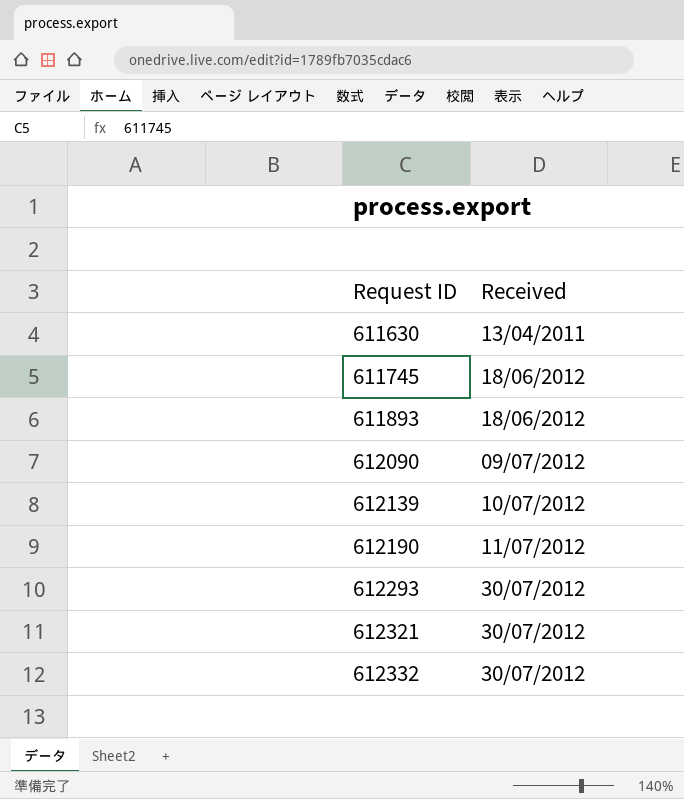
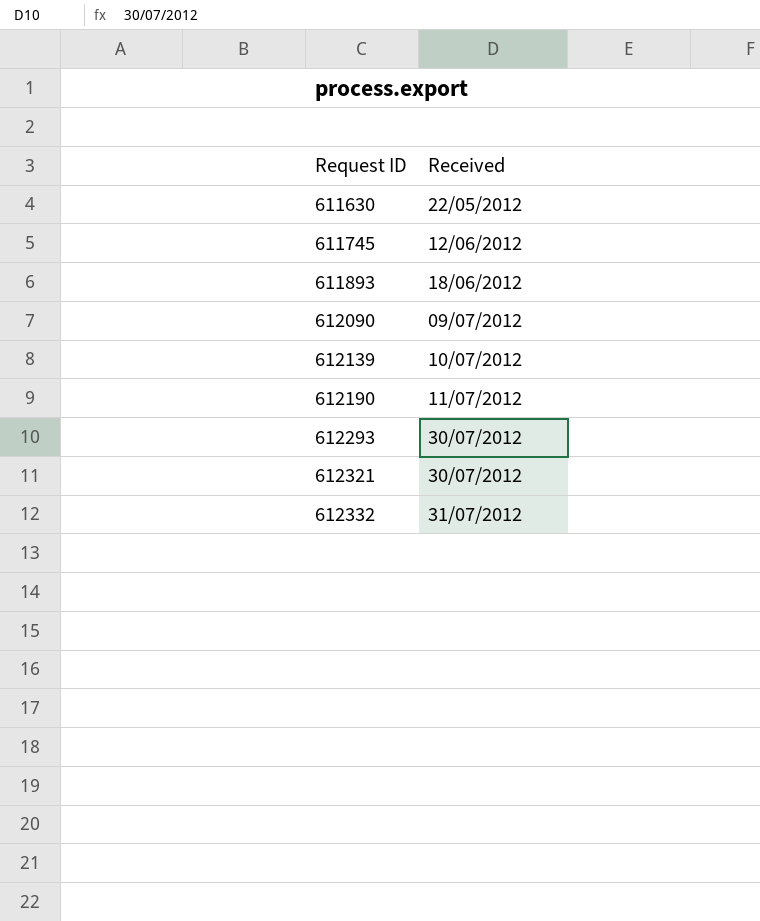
611630 | Received: 13/04/2011 -> 22/05/2012
611745 | Received: 18/06/2012 -> 12/06/2012
612332 | Received: 30/07/2012 -> 31/07/2012

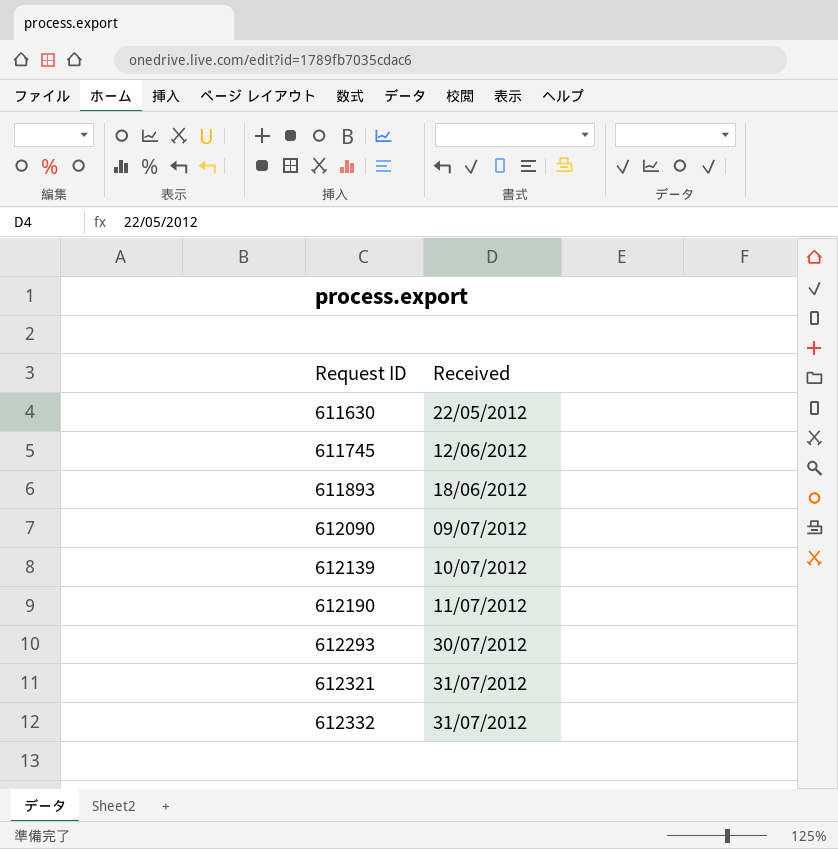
612321 | Received: 30/07/2012 -> 31/07/2012

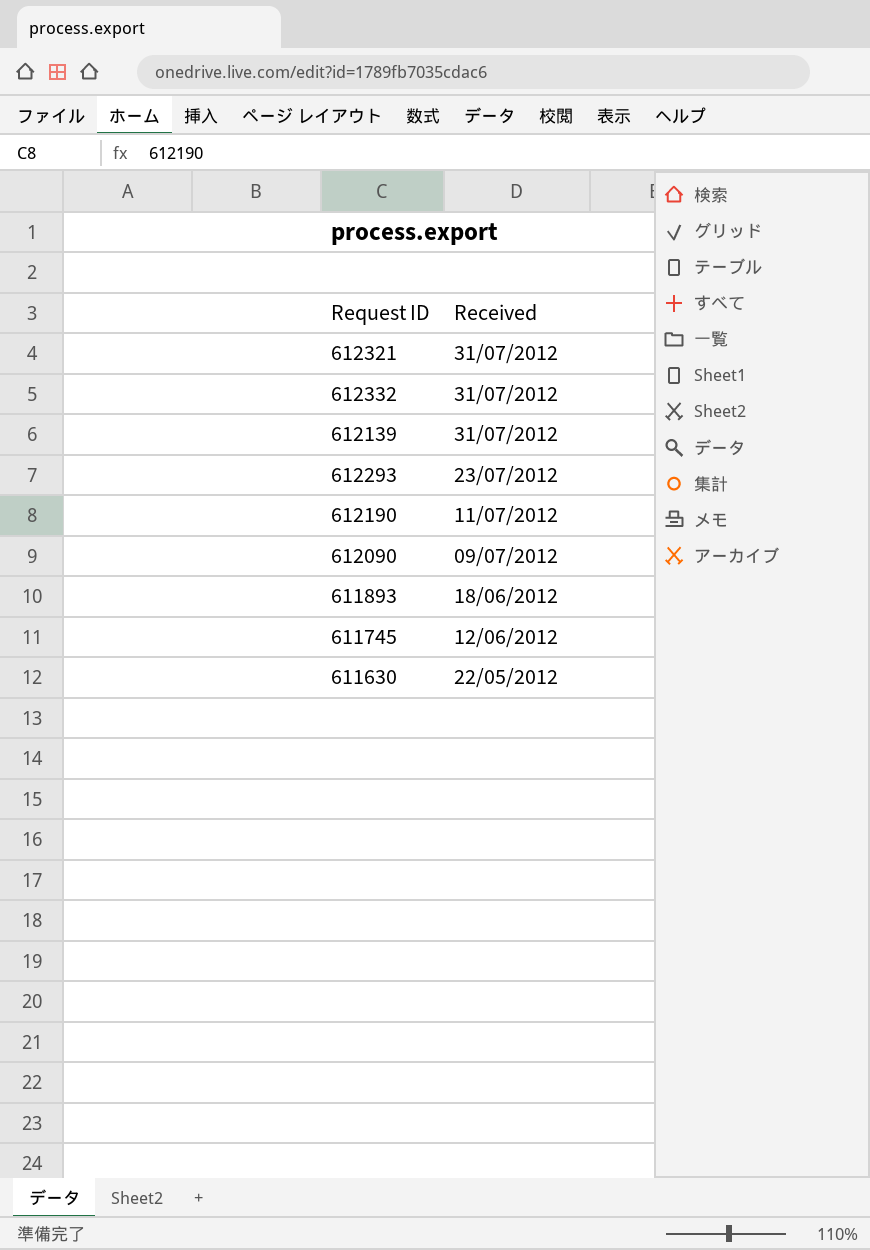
row order: Request ID ascending -> Received descending
612139 | Received: 10/07/2012 -> 31/07/2012
612293 | Received: 30/07/2012 -> 23/07/2012

